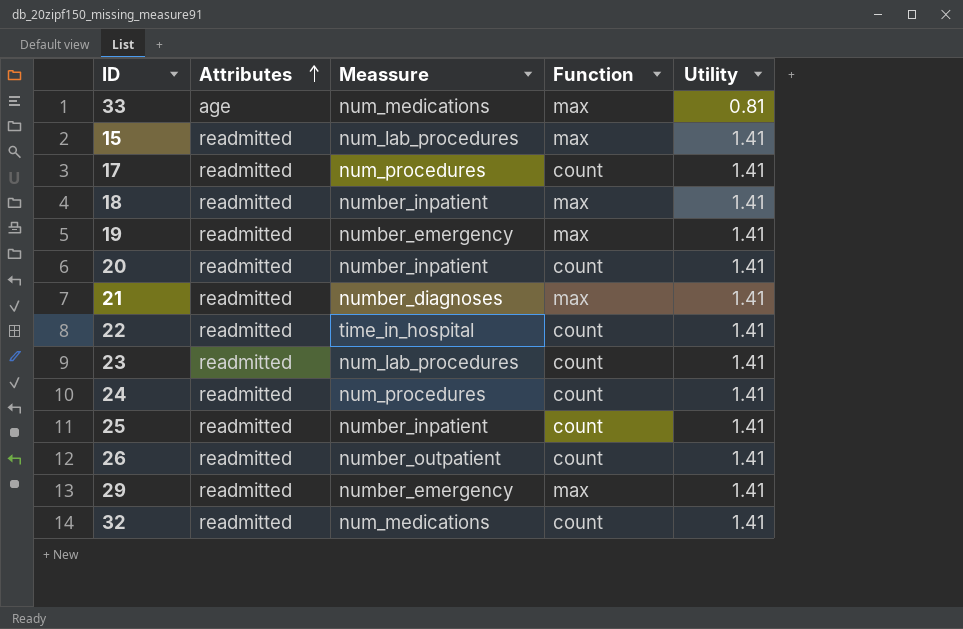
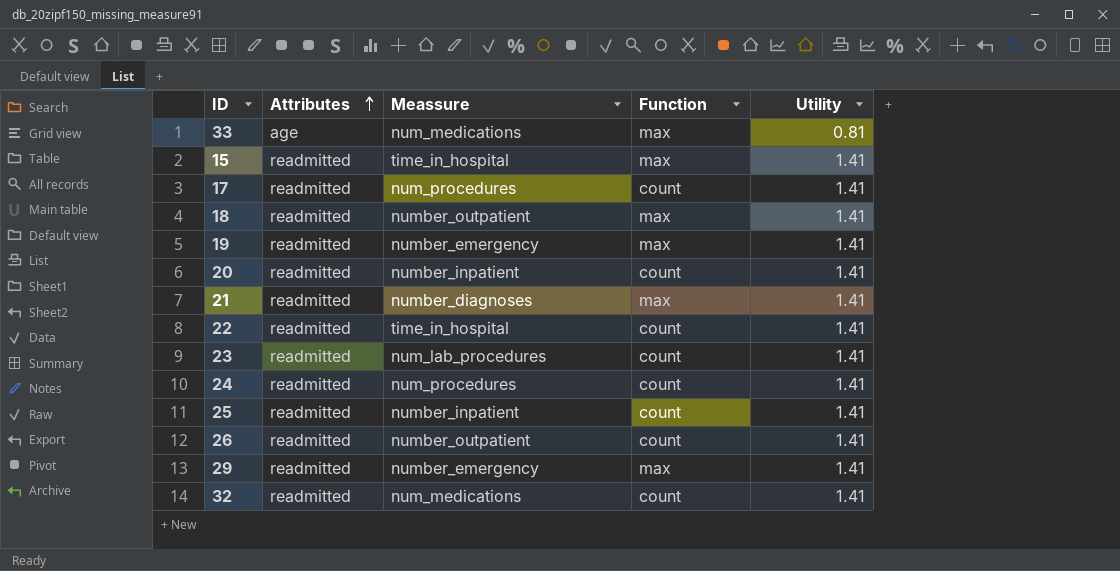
15 | Meassure: num_lab_procedures -> time_in_hospital
18 | Meassure: number_inpatient -> number_outpatient

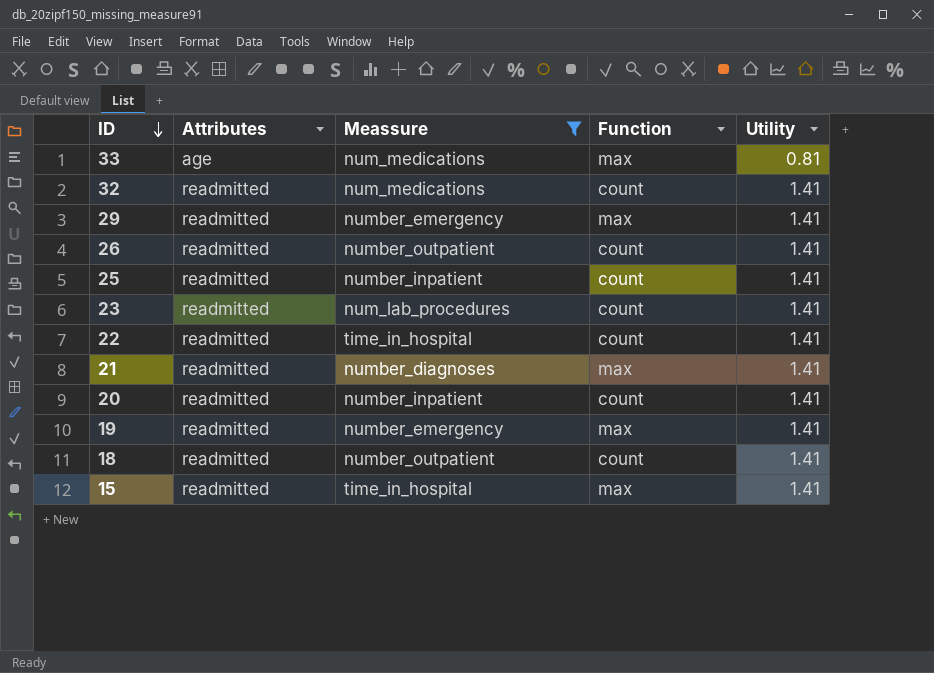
filter: none -> Meassure != num_procedures
row order: Attributes ascending -> ID descending
18 | Function: max -> count

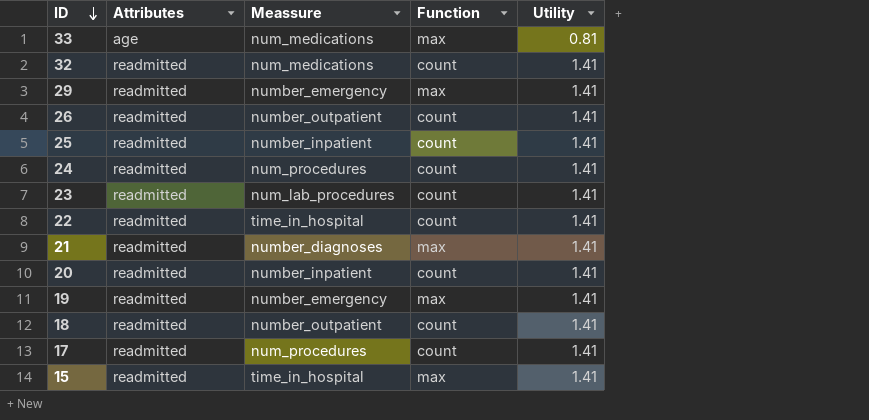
filter: Meassure != num_procedures -> none

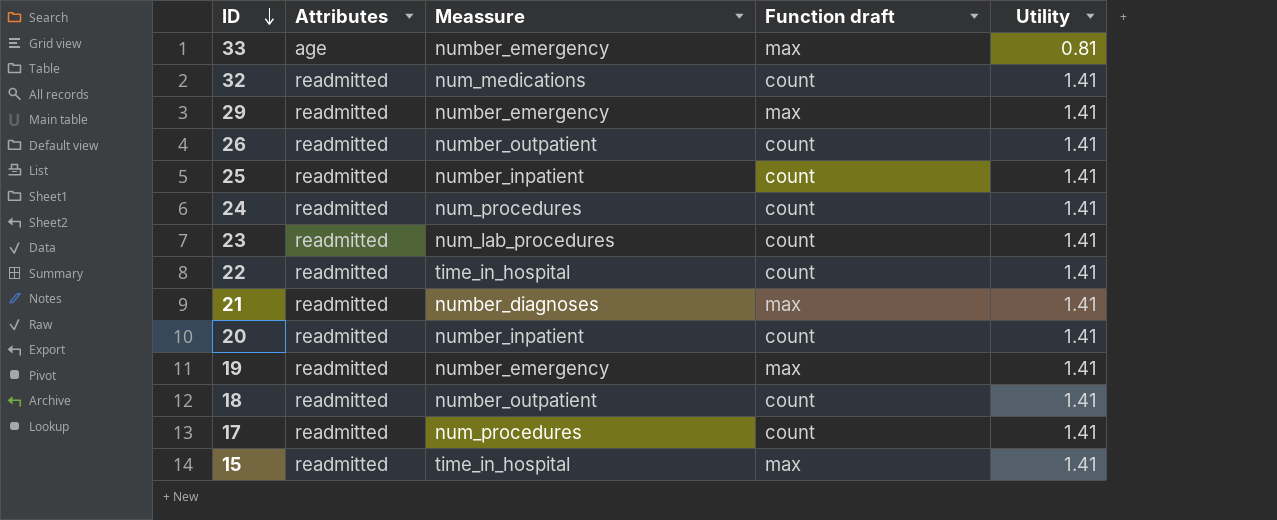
column name: Function -> Function draft
33 | Meassure: num_medications -> number_emergency

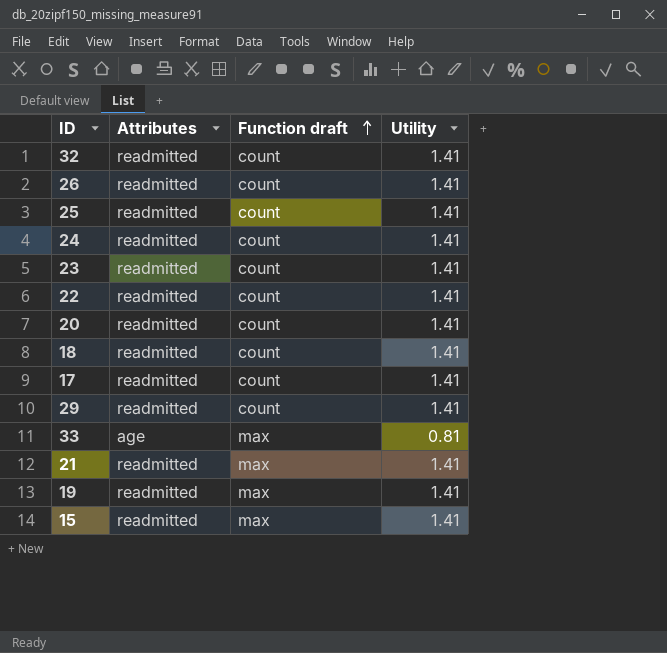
row order: ID descending -> Function draft ascending
column Meassure | position: 3 -> none
29 | Function draft: max -> count

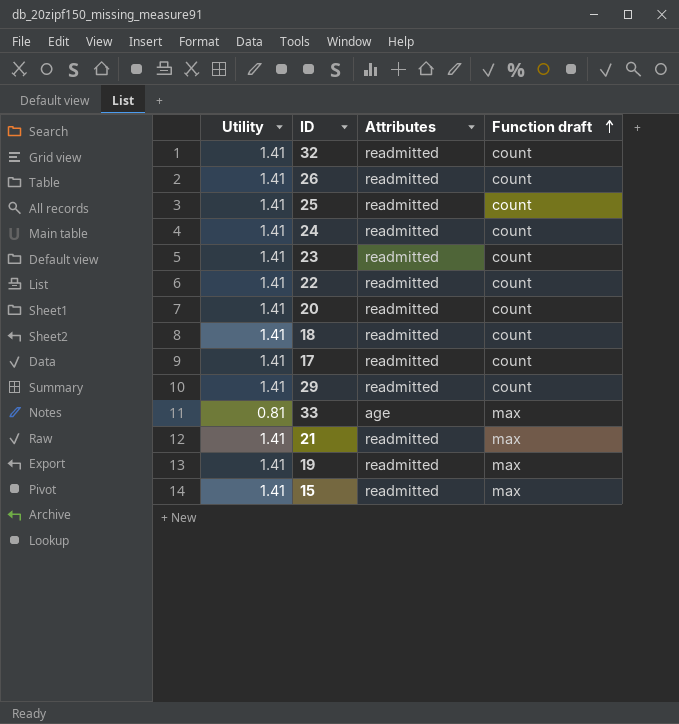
column Utility | position: 4 -> 1

